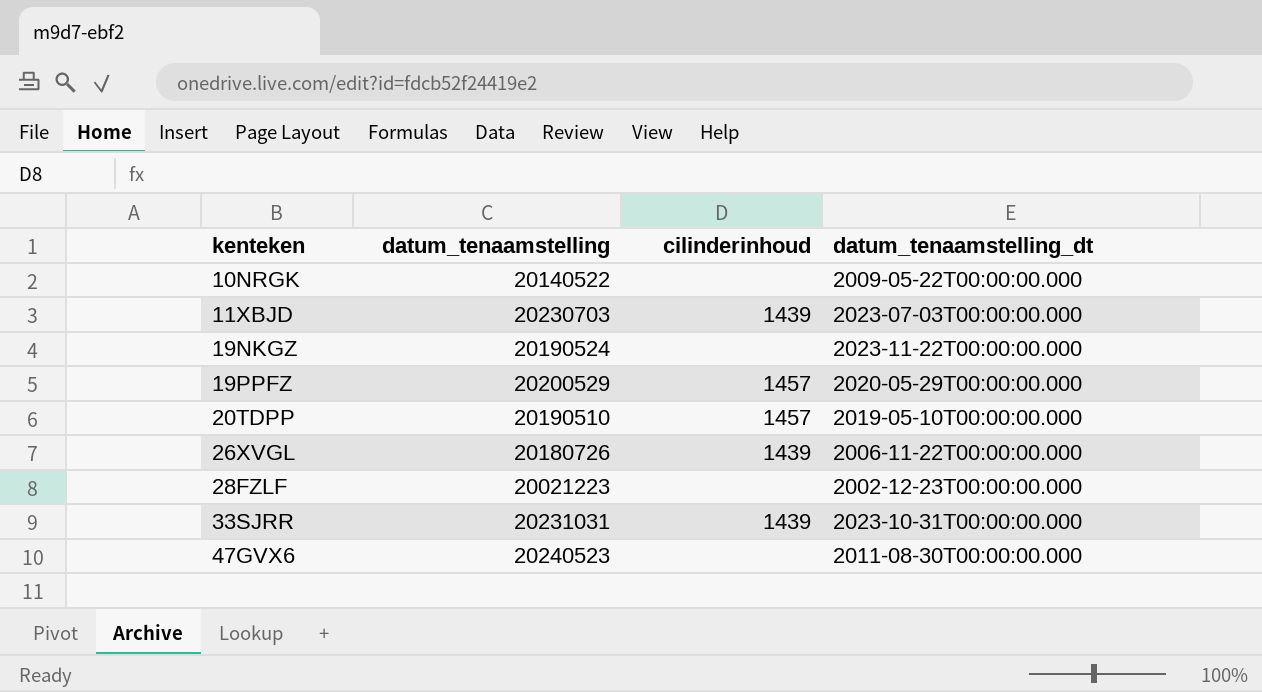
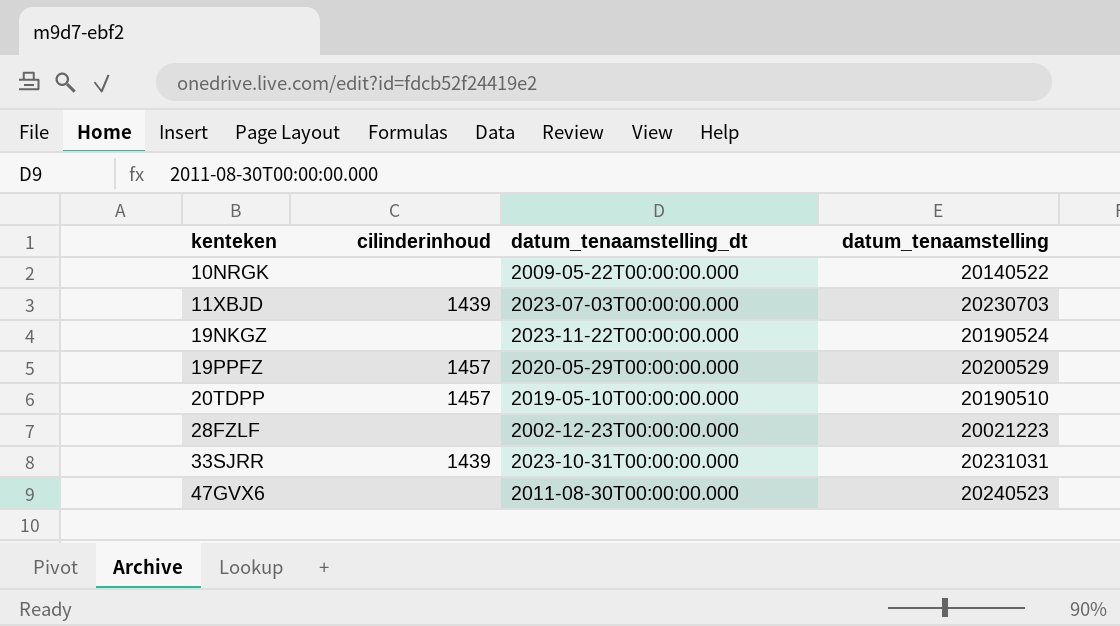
column datum_tenaamstelling | position: 2 -> 4
row 26XVGL: 20180726 | 1439 | 2006-11-22T00:00:00.000 -> none

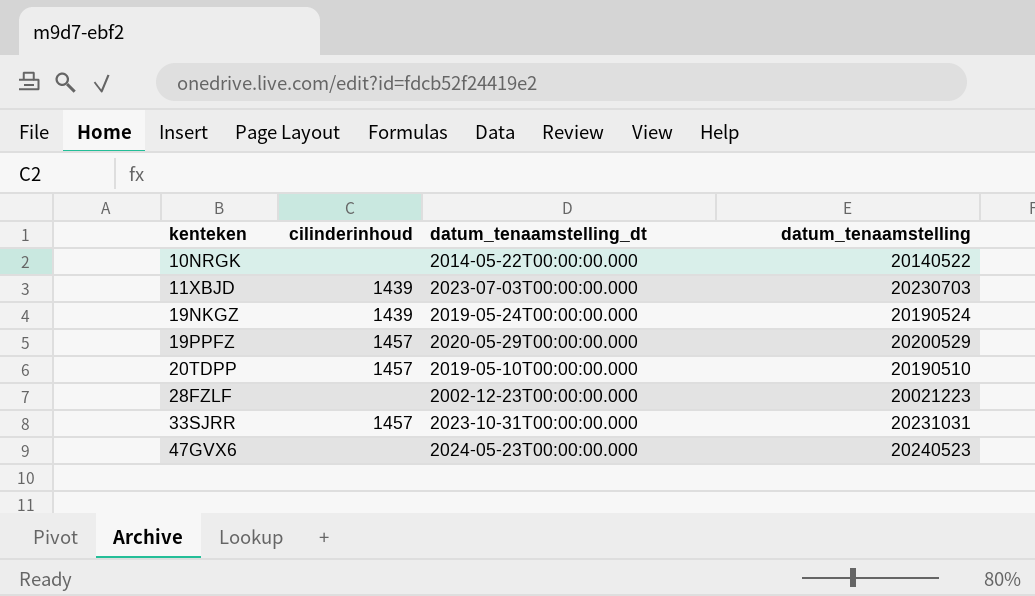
10NRGK | datum_tenaamstelling_dt: 2009-05-22T00:00:00.000 -> 2014-05-22T00:00:00.000
19NKGZ | cilinderinhoud: none -> 1439
19NKGZ | datum_tenaamstelling_dt: 2023-11-22T00:00:00.000 -> 2019-05-24T00:00:00.000
33SJRR | cilinderinhoud: 1439 -> 1457
47GVX6 | datum_tenaamstelling_dt: 2011-08-30T00:00:00.000 -> 2024-05-23T00:00:00.000

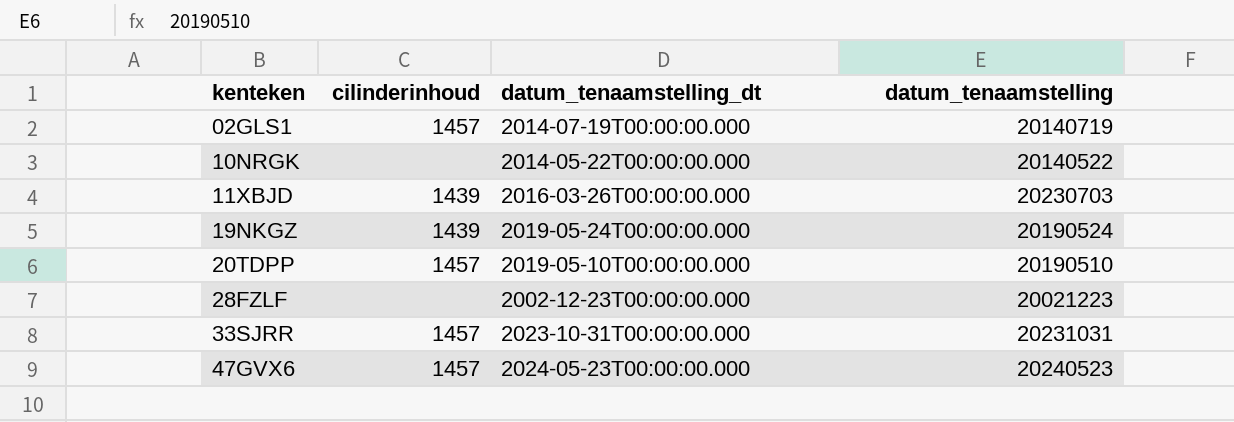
row 19PPFZ: 1457 | 2020-05-29T00:00:00.000 | 20200529 -> none
row 02GLS1: none -> 1457 | 2014-07-19T00:00:00.000 | 20140719
11XBJD | datum_tenaamstelling_dt: 2023-07-03T00:00:00.000 -> 2016-03-26T00:00:00.000
47GVX6 | cilinderinhoud: none -> 1457

